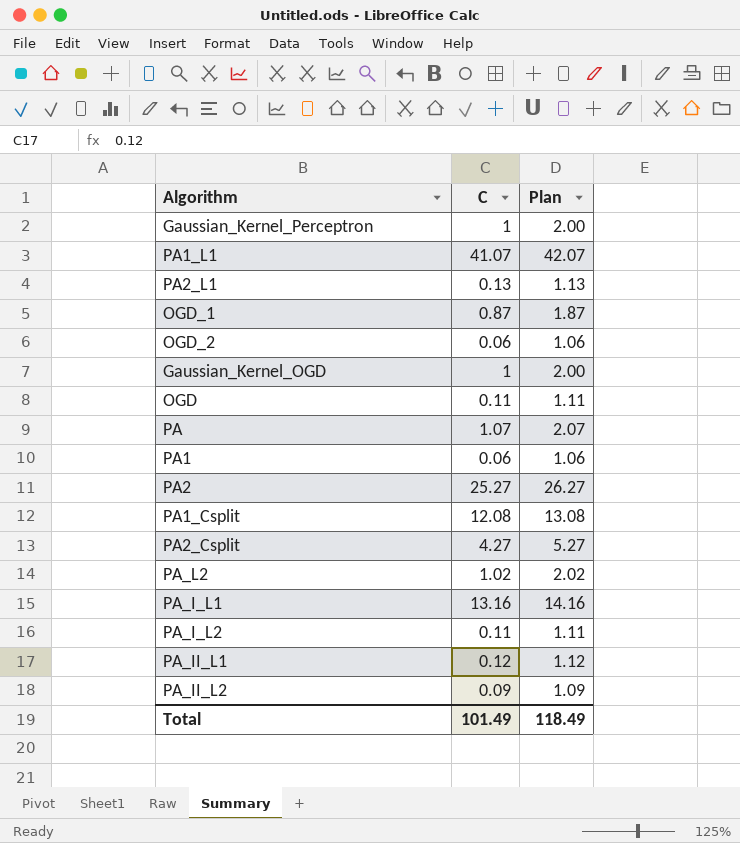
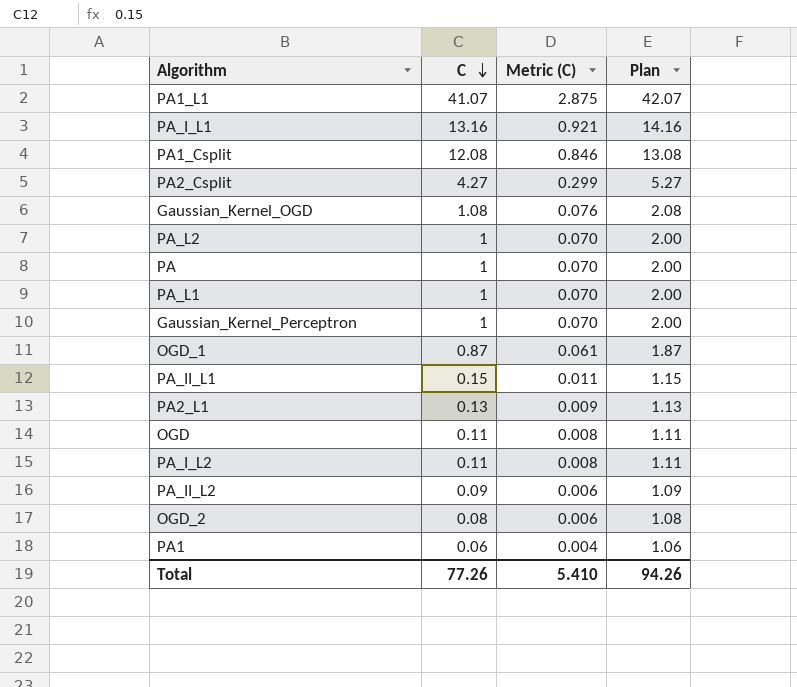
row order: none -> C descending
column Metric (C) | formula: none -> [C] * 0.07
row PA2: 25.27 | 26.27 -> none
Gaussian_Kernel_OGD | C: 1 -> 1.08
Gaussian_Kernel_OGD | Plan: 2.00 -> 2.08
PA_L2 | C: 1.02 -> 1
PA_L2 | Plan: 2.02 -> 2.00
PA | C: 1.07 -> 1
PA | Plan: 2.07 -> 2.00
row PA_L1: none -> 1 | 0.070 | 2.00
PA_II_L1 | C: 0.12 -> 0.15
PA_II_L1 | Plan: 1.12 -> 1.15
OGD_2 | C: 0.06 -> 0.08
OGD_2 | Plan: 1.06 -> 1.08
Total | C: 101.49 -> 77.26
Total | Plan: 118.49 -> 94.26

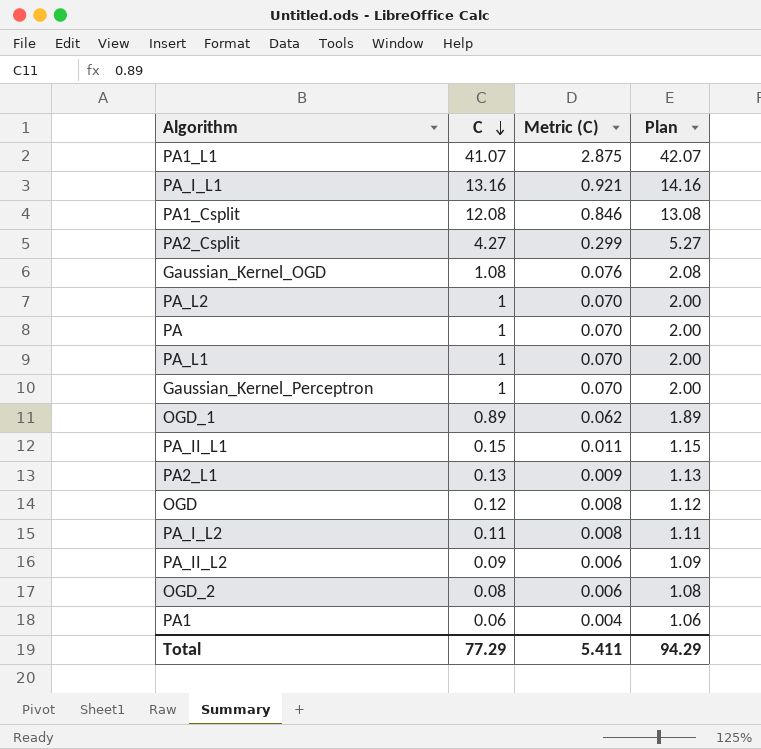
OGD_1 | C: 0.87 -> 0.89
OGD_1 | Metric (C): 0.061 -> 0.062
OGD_1 | Plan: 1.87 -> 1.89
OGD | C: 0.11 -> 0.12
OGD | Plan: 1.11 -> 1.12
Total | C: 77.26 -> 77.29
Total | Metric (C): 5.410 -> 5.411
Total | Plan: 94.26 -> 94.29

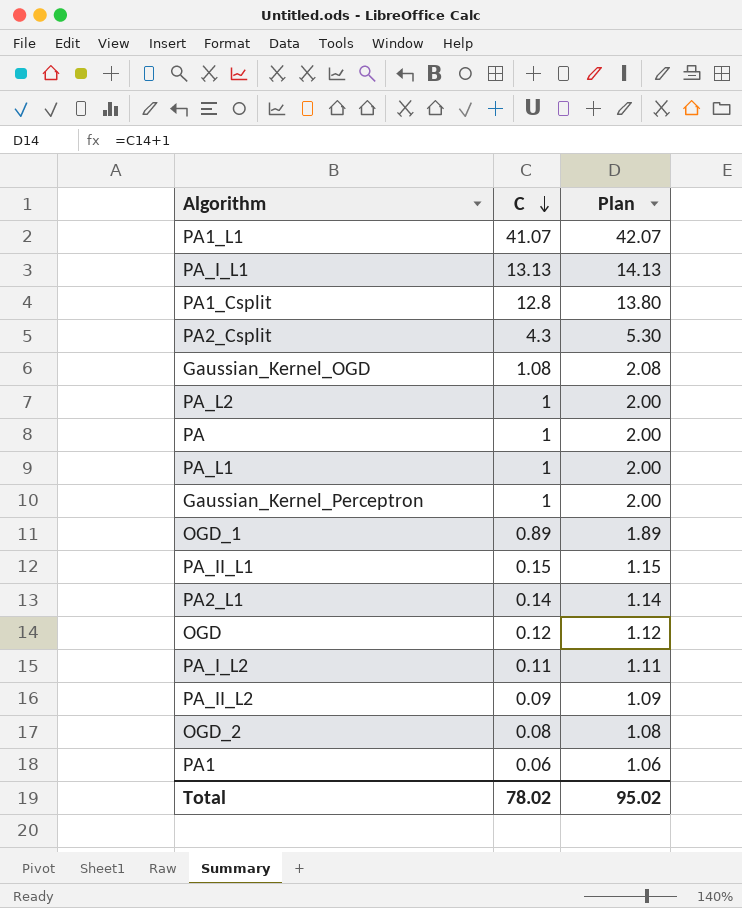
column Metric (C) | formula: [C] * 0.07 -> none
PA_I_L1 | C: 13.16 -> 13.13
PA_I_L1 | Plan: 14.16 -> 14.13
PA1_Csplit | C: 12.08 -> 12.8
PA1_Csplit | Plan: 13.08 -> 13.80
PA2_Csplit | C: 4.27 -> 4.3
PA2_Csplit | Plan: 5.27 -> 5.30
PA2_L1 | C: 0.13 -> 0.14
PA2_L1 | Plan: 1.13 -> 1.14
Total | C: 77.29 -> 78.02
Total | Plan: 94.29 -> 95.02

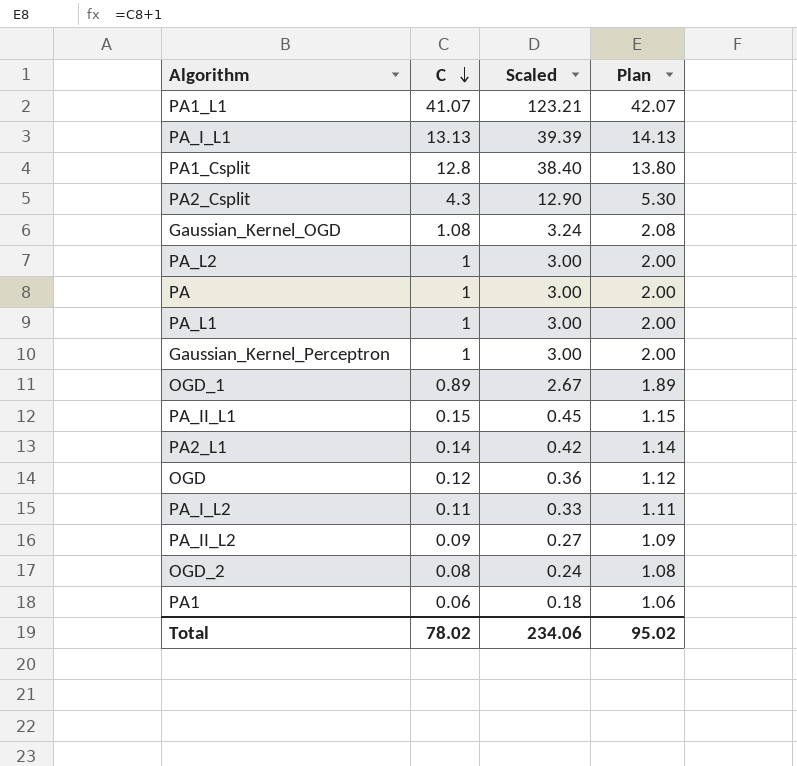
column Scaled | formula: none -> [C] * 3

